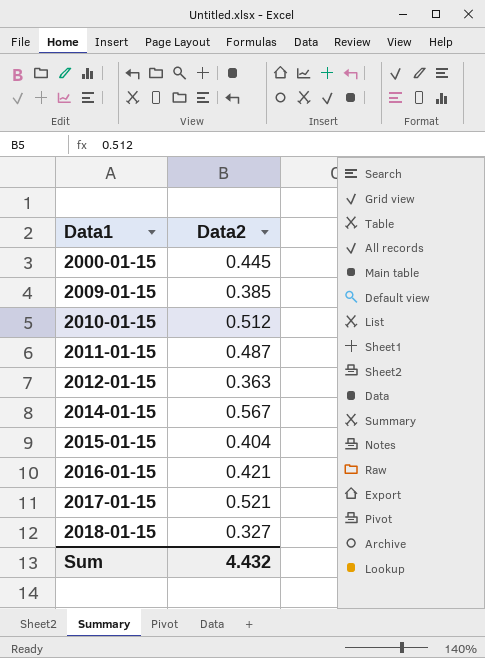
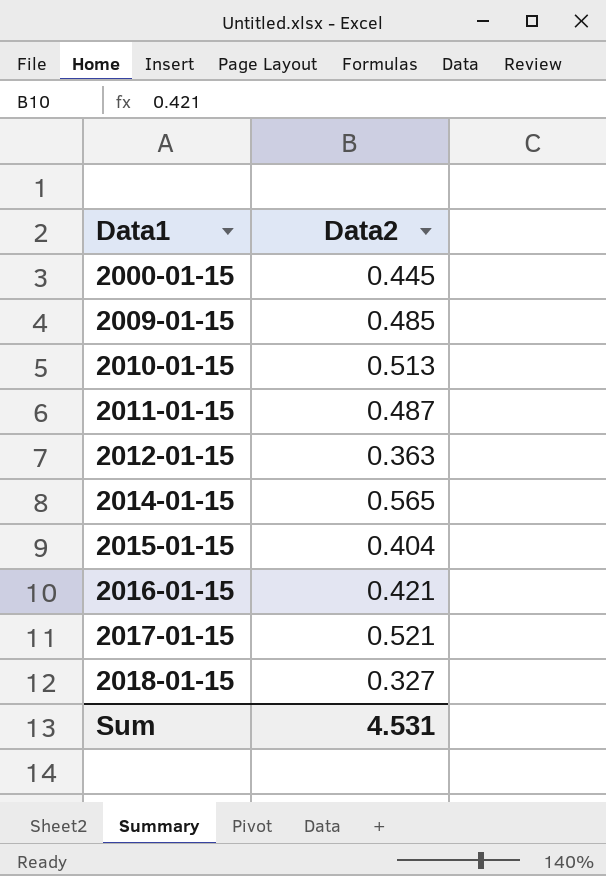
2009-01-15 | Data2: 0.385 -> 0.485
2010-01-15 | Data2: 0.512 -> 0.513
2014-01-15 | Data2: 0.567 -> 0.565
Sum | Data2: 4.432 -> 4.531

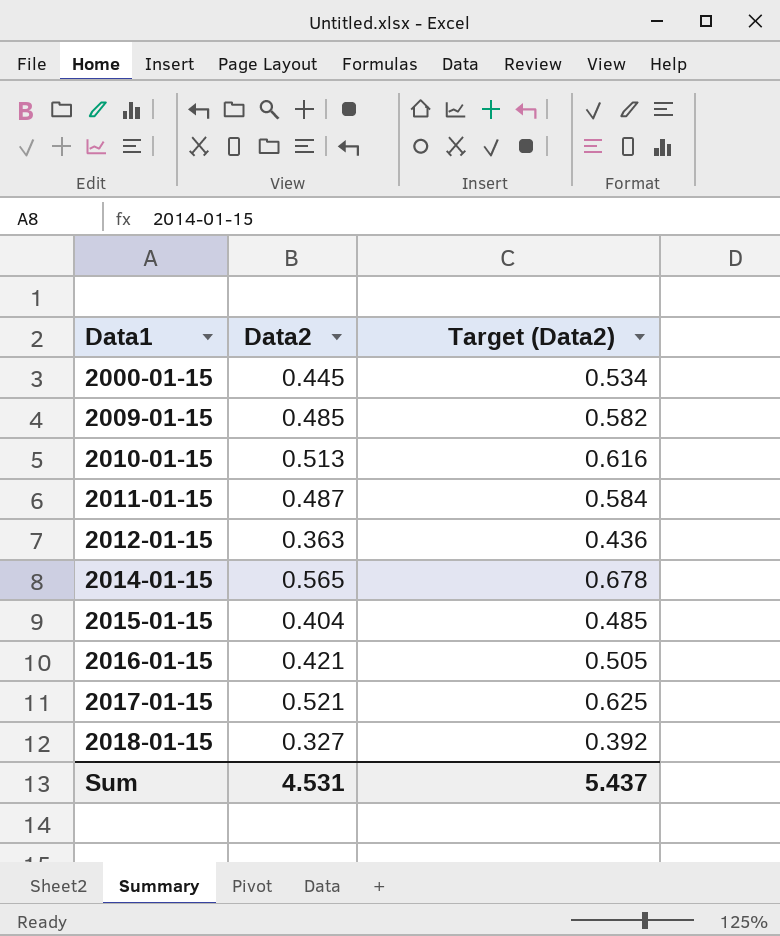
column Target (Data2) | formula: none -> [Data2] * 1.2

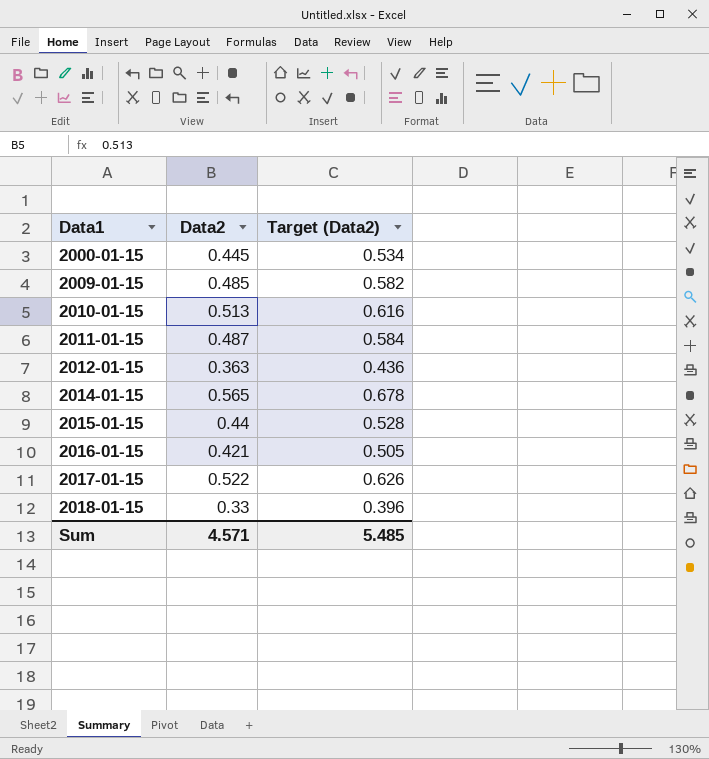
2015-01-15 | Data2: 0.404 -> 0.44
2015-01-15 | Target (Data2): 0.485 -> 0.528
2017-01-15 | Data2: 0.521 -> 0.522
2017-01-15 | Target (Data2): 0.625 -> 0.626
2018-01-15 | Data2: 0.327 -> 0.33
2018-01-15 | Target (Data2): 0.392 -> 0.396
Sum | Data2: 4.531 -> 4.571
Sum | Target (Data2): 5.437 -> 5.485

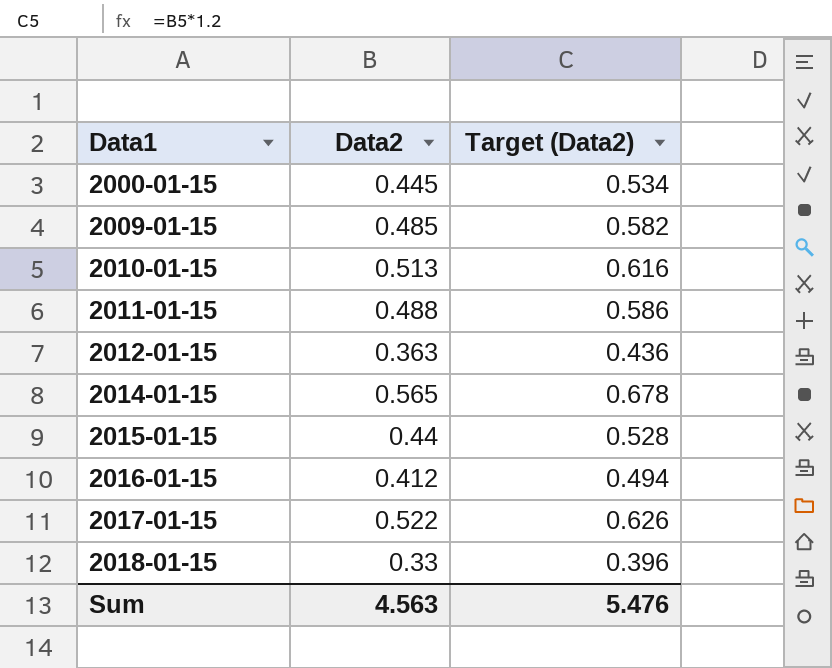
2011-01-15 | Data2: 0.487 -> 0.488
2011-01-15 | Target (Data2): 0.584 -> 0.586
2016-01-15 | Data2: 0.421 -> 0.412
2016-01-15 | Target (Data2): 0.505 -> 0.494
Sum | Data2: 4.571 -> 4.563
Sum | Target (Data2): 5.485 -> 5.476

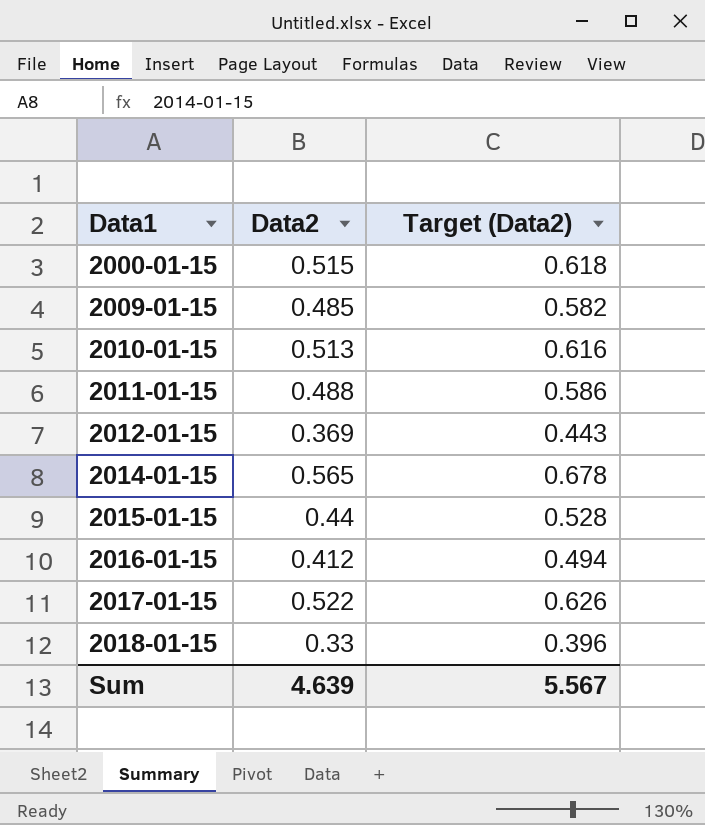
2000-01-15 | Data2: 0.445 -> 0.515
2000-01-15 | Target (Data2): 0.534 -> 0.618
2012-01-15 | Data2: 0.363 -> 0.369
2012-01-15 | Target (Data2): 0.436 -> 0.443
Sum | Data2: 4.563 -> 4.639
Sum | Target (Data2): 5.476 -> 5.567

